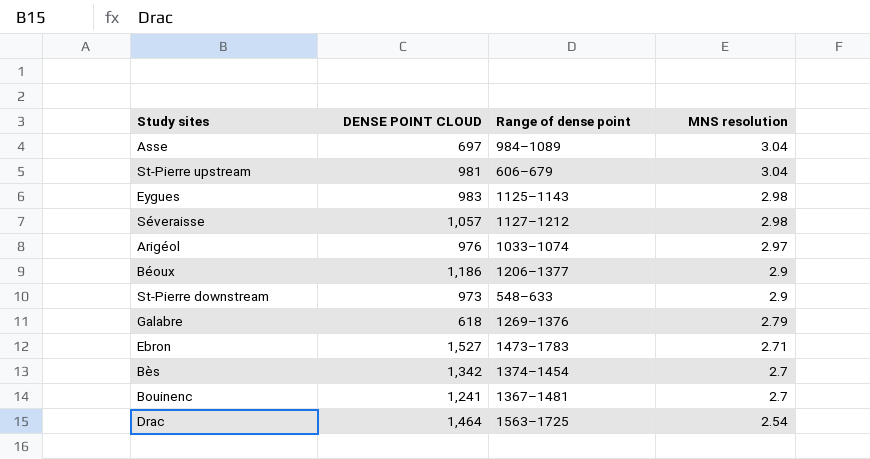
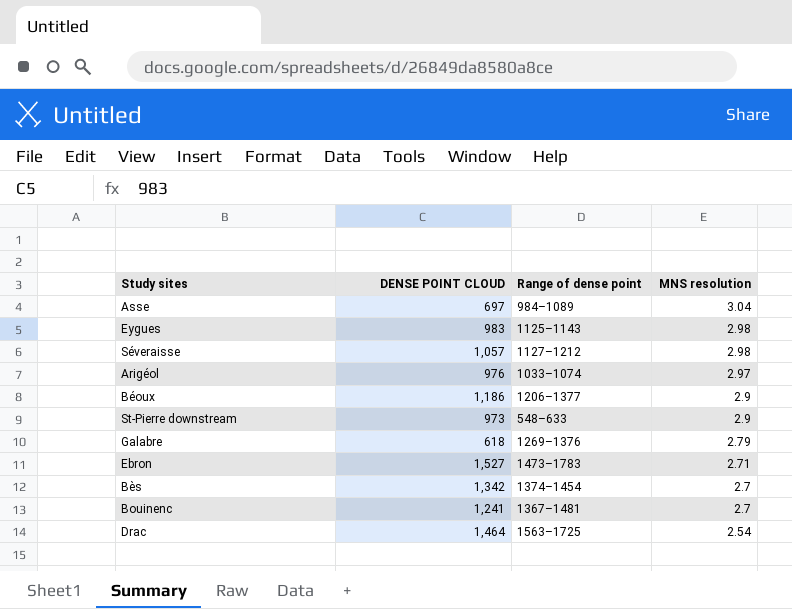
row St-Pierre upstream: 981 | 606–679 | 3.04 -> none

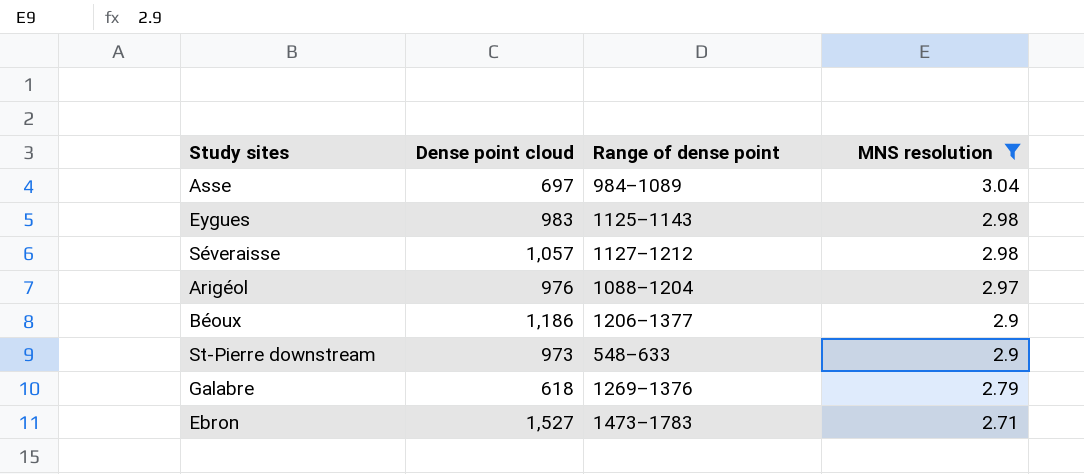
filter: none -> MNS resolution >= 2.71
column name: DENSE POINT CLOUD -> Dense point cloud
Arigéol | Range of dense point: 1033–1074 -> 1088–1204

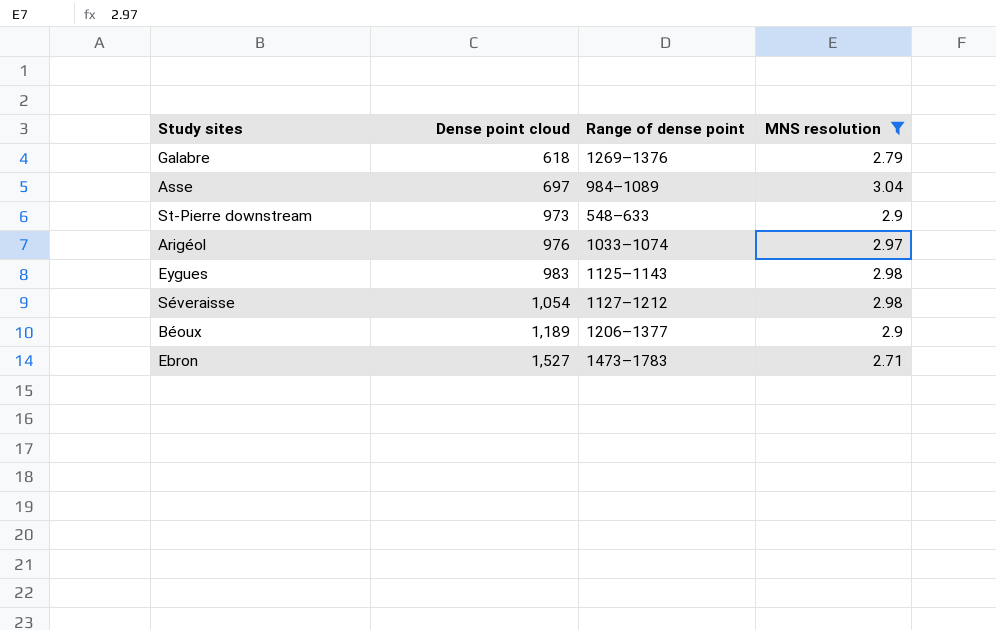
row order: MNS resolution descending -> Dense point cloud ascending
Arigéol | Range of dense point: 1088–1204 -> 1033–1074
Séveraisse | Dense point cloud: 1,057 -> 1,054
Béoux | Dense point cloud: 1,186 -> 1,189

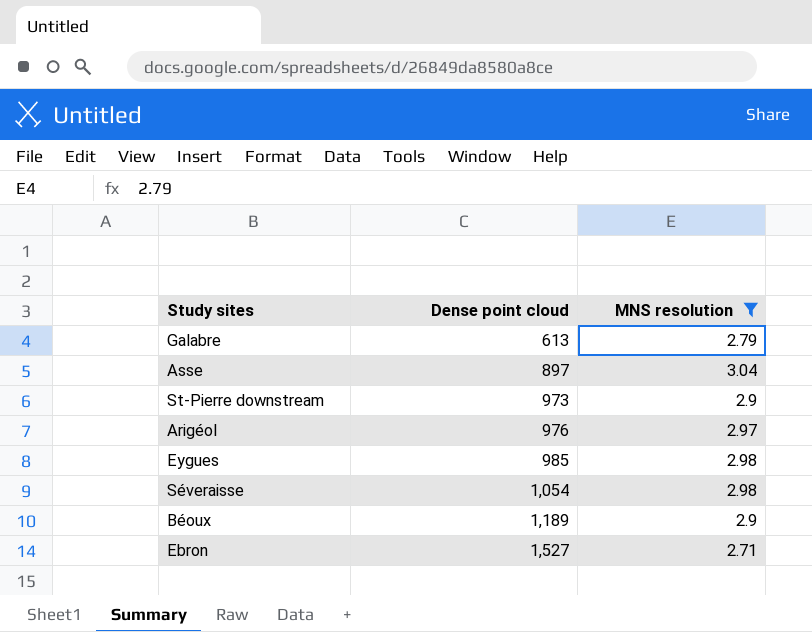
column Range of dense point | position: 3 -> none
Galabre | Dense point cloud: 618 -> 613
Asse | Dense point cloud: 697 -> 897
Eygues | Dense point cloud: 983 -> 985

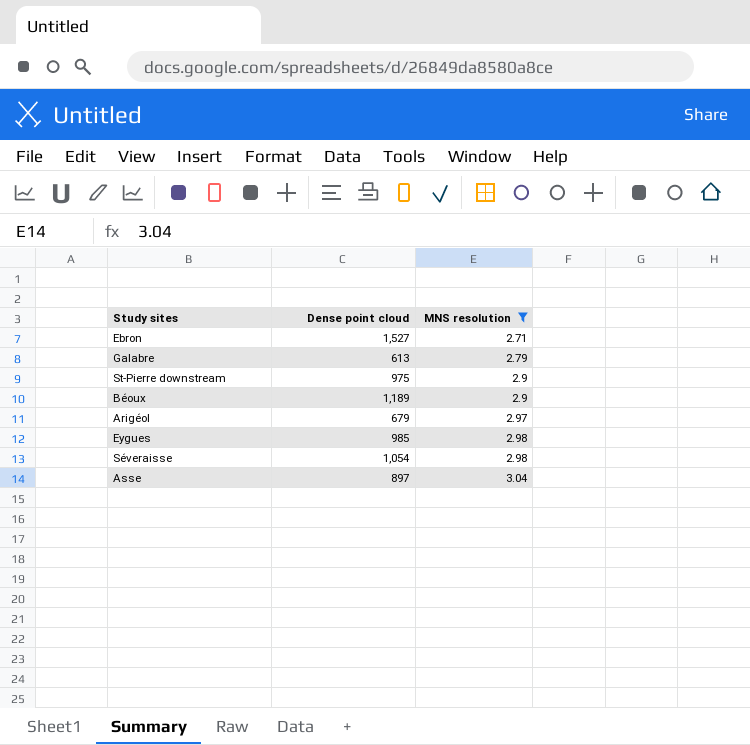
row order: Dense point cloud ascending -> MNS resolution ascending
St-Pierre downstream | Dense point cloud: 973 -> 975
Arigéol | Dense point cloud: 976 -> 679

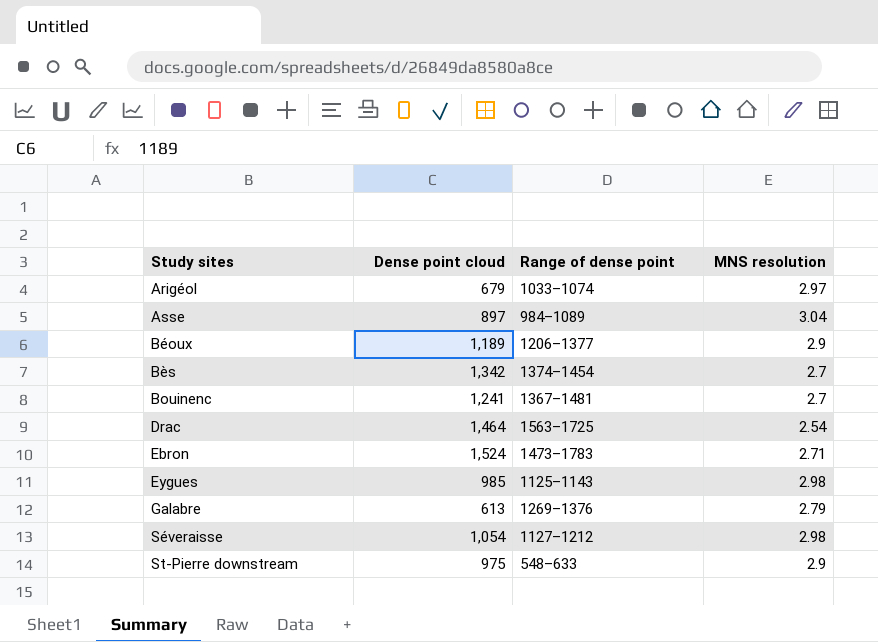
filter: MNS resolution >= 2.71 -> none
row order: MNS resolution ascending -> Study sites ascending
column Range of dense point | position: none -> 3
Ebron | Dense point cloud: 1,527 -> 1,524

